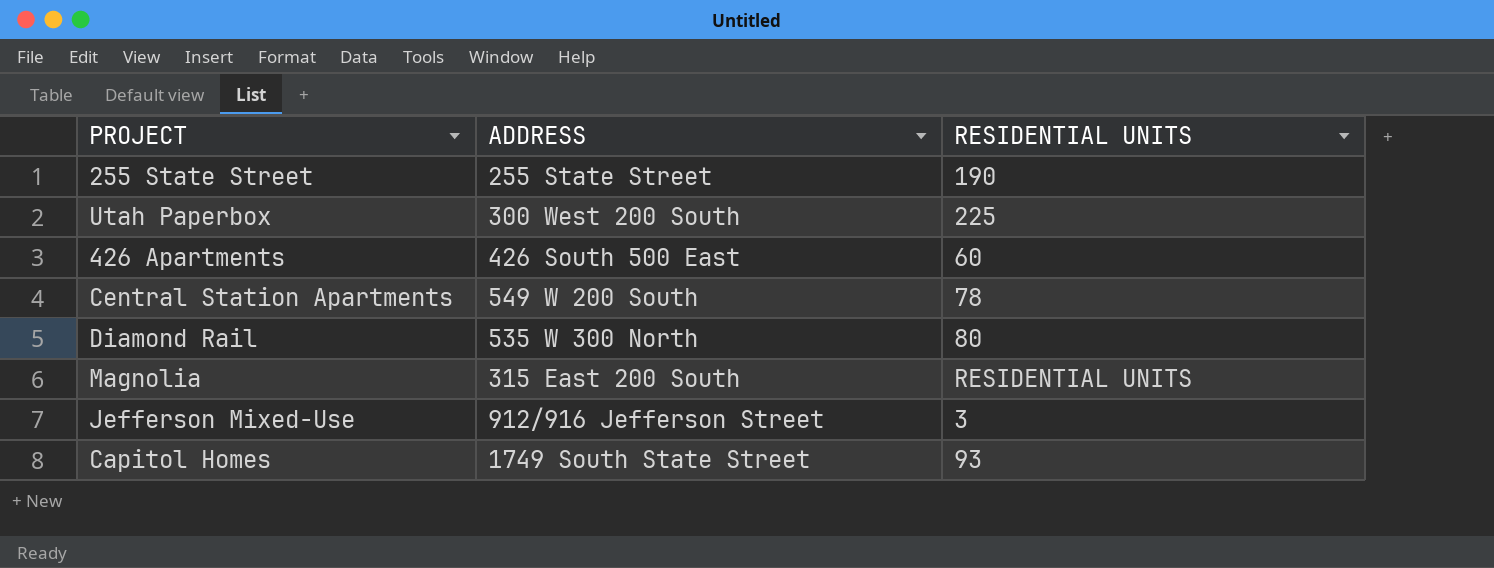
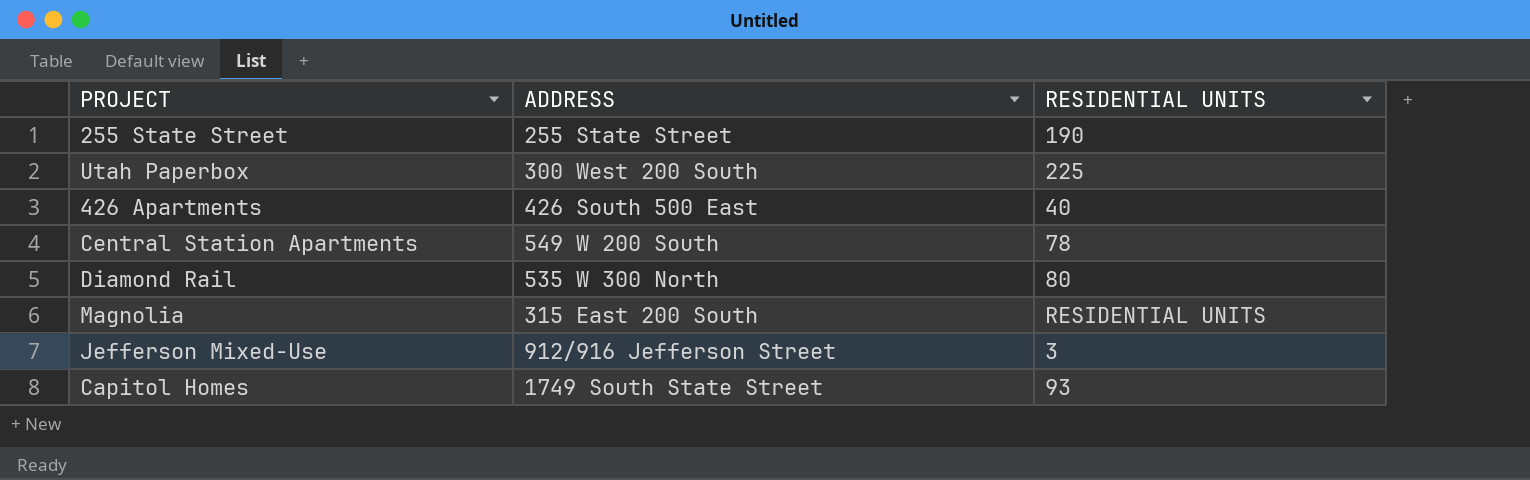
426 Apartments | RESIDENTIAL UNITS: 60 -> 40

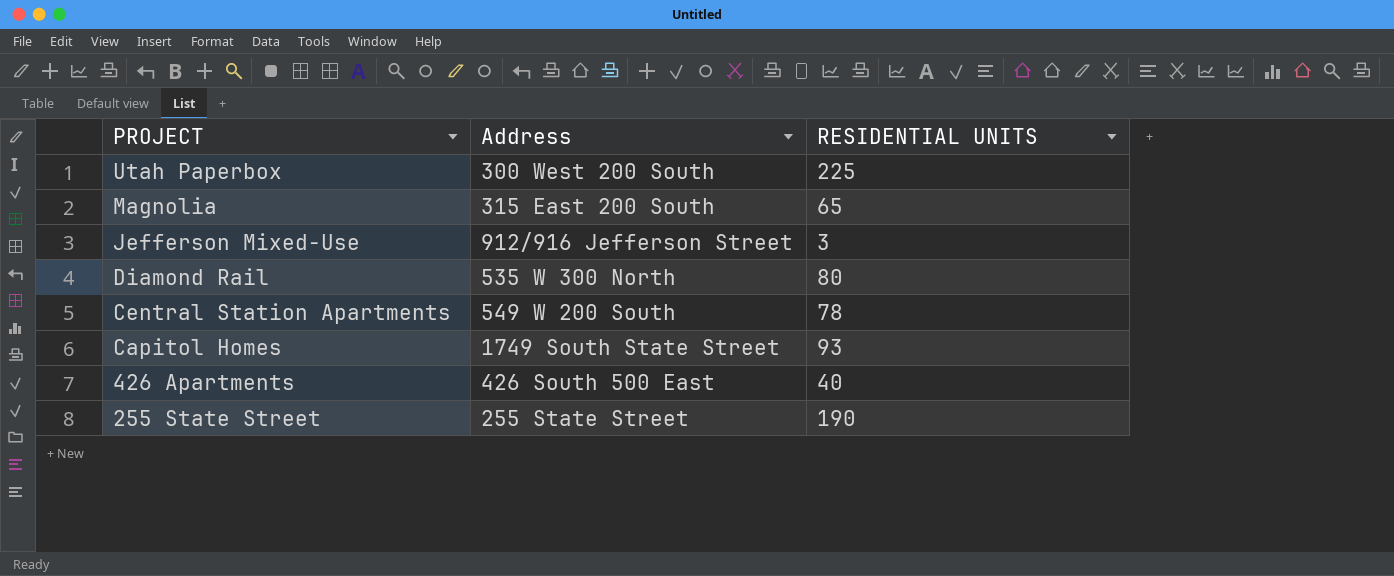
row order: none -> PROJECT descending
column name: ADDRESS -> Address
Magnolia | RESIDENTIAL UNITS: RESIDENTIAL UNITS -> 65

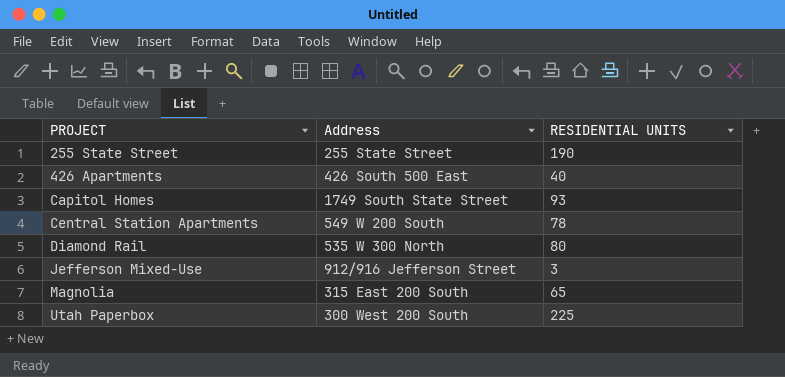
row order: PROJECT descending -> PROJECT ascending

